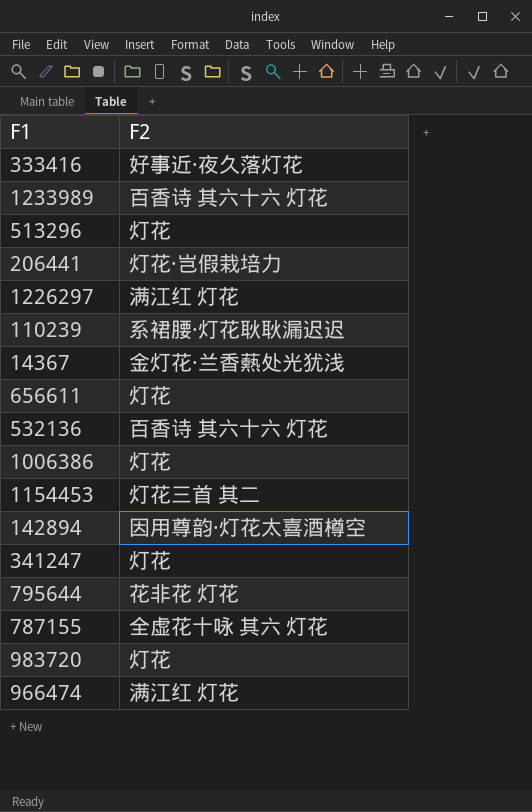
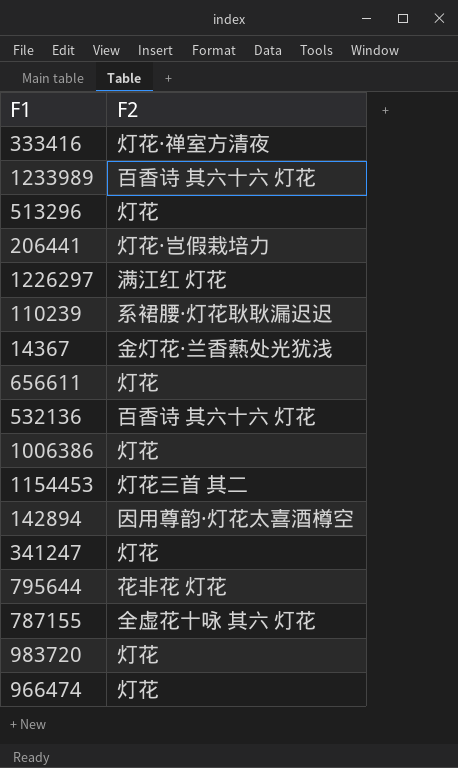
333416 | F2: 好事近·夜久落灯花 -> 灯花·禅室方清夜
966474 | F2: 满江红 灯花 -> 灯花

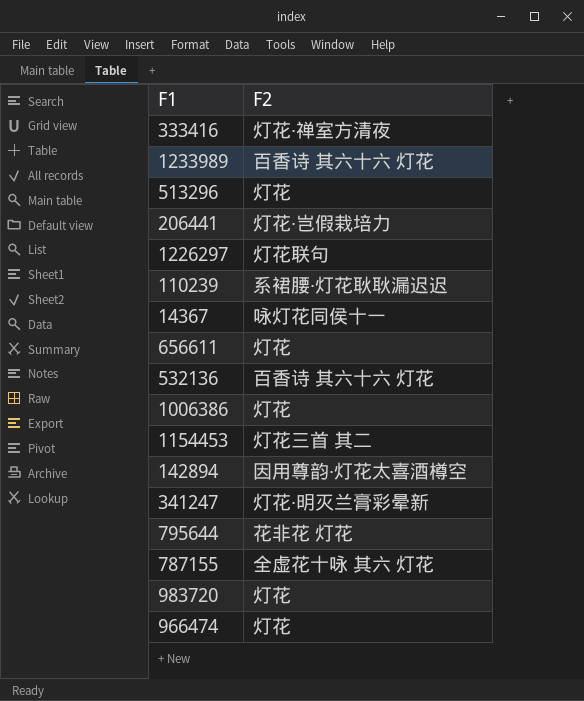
1226297 | F2: 满江红 灯花 -> 灯花联句
14367 | F2: 金灯花·兰香爇处光犹浅 -> 咏灯花同侯十一
341247 | F2: 灯花 -> 灯花·明灭兰膏彩晕新

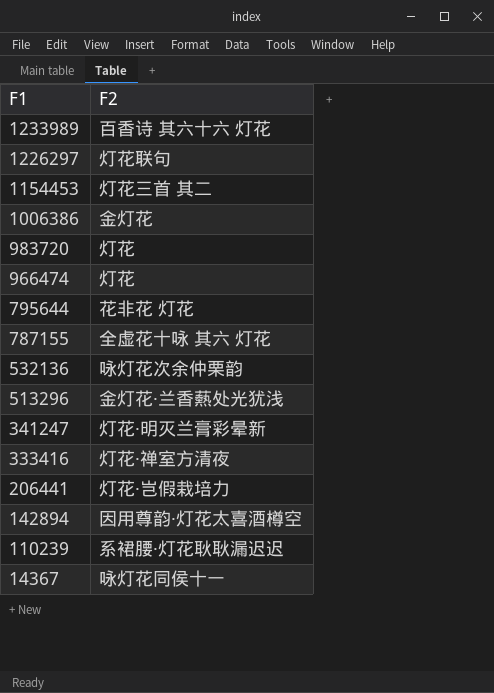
row order: none -> F1 descending
row 656611: 灯花 -> none
1006386 | F2: 灯花 -> 金灯花
532136 | F2: 百香诗 其六十六 灯花 -> 咏灯花次余仲栗韵
513296 | F2: 灯花 -> 金灯花·兰香爇处光犹浅

